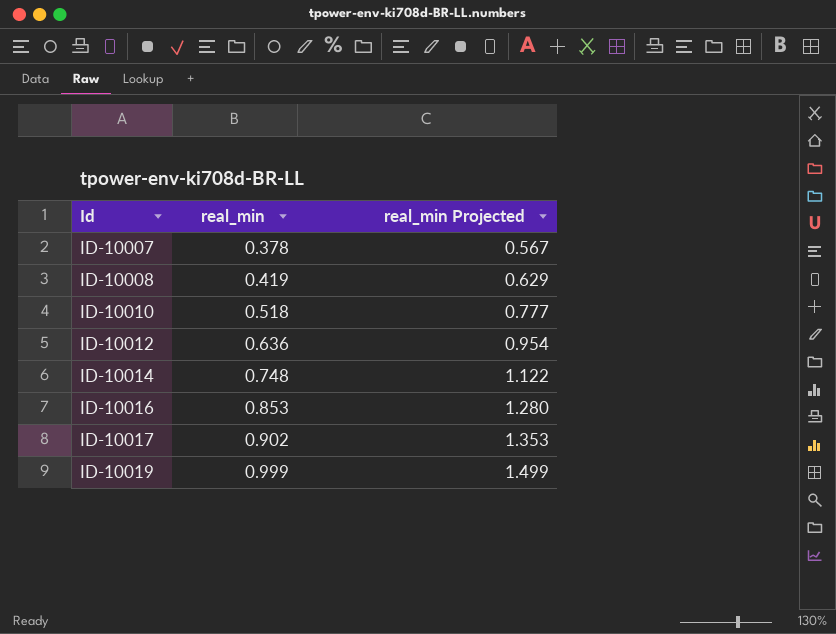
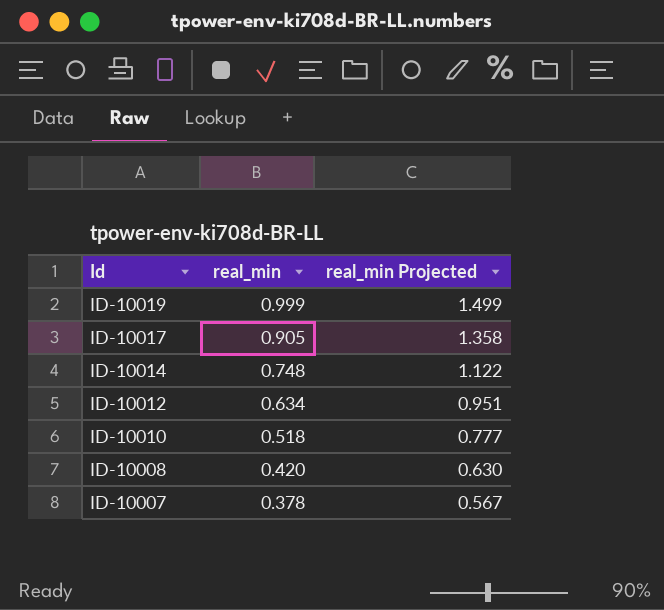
row order: Id ascending -> Id descending
row ID-10016: 0.853 | 1.280 -> none
ID-10017 | real_min: 0.902 -> 0.905
ID-10017 | real_min Projected: 1.353 -> 1.358
ID-10012 | real_min: 0.636 -> 0.634
ID-10012 | real_min Projected: 0.954 -> 0.951
ID-10008 | real_min: 0.419 -> 0.420
ID-10008 | real_min Projected: 0.629 -> 0.630

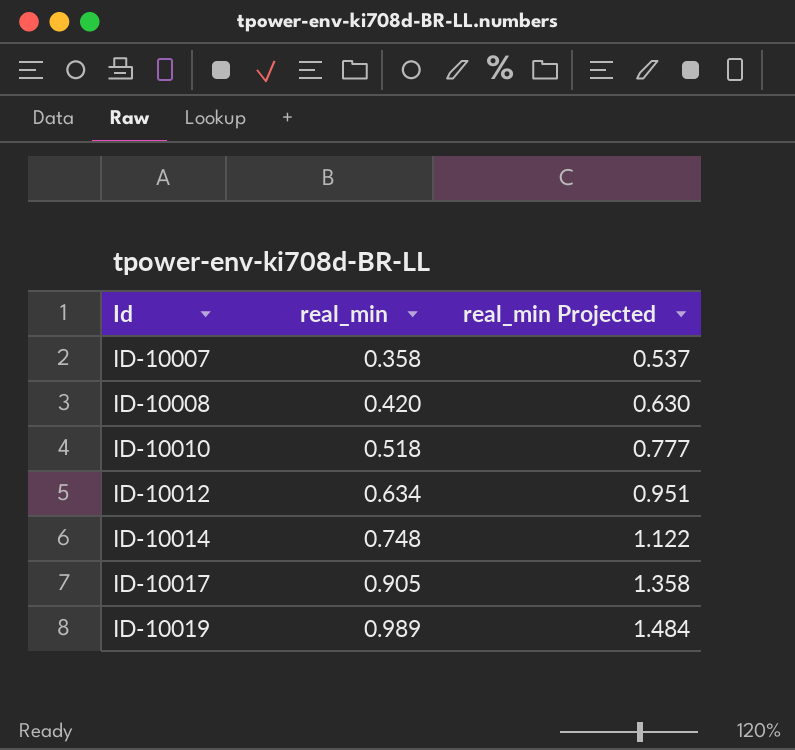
row order: Id descending -> Id ascending
ID-10007 | real_min: 0.378 -> 0.358
ID-10007 | real_min Projected: 0.567 -> 0.537
ID-10019 | real_min: 0.999 -> 0.989
ID-10019 | real_min Projected: 1.499 -> 1.484

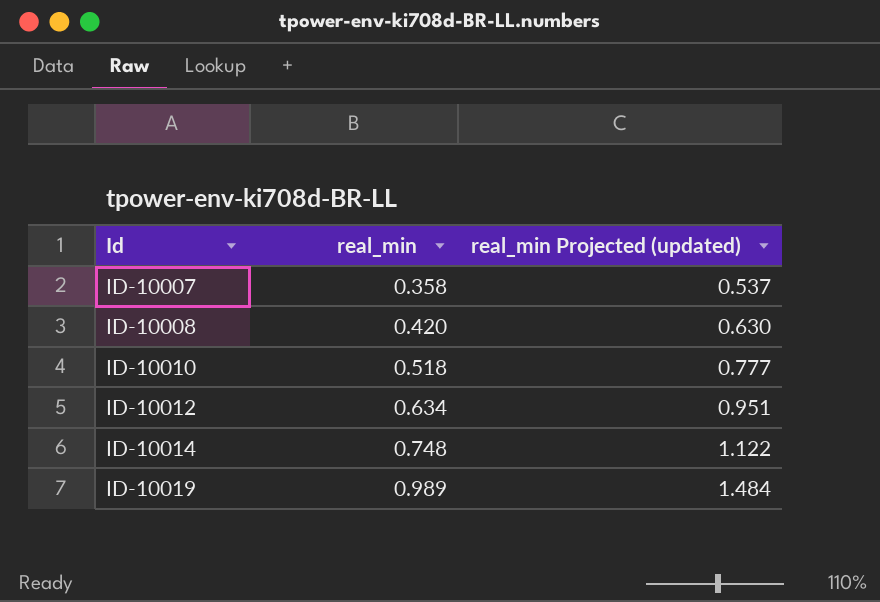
column name: real_min Projected -> real_min Projected (updated)
row ID-10017: 0.905 | 1.358 -> none

